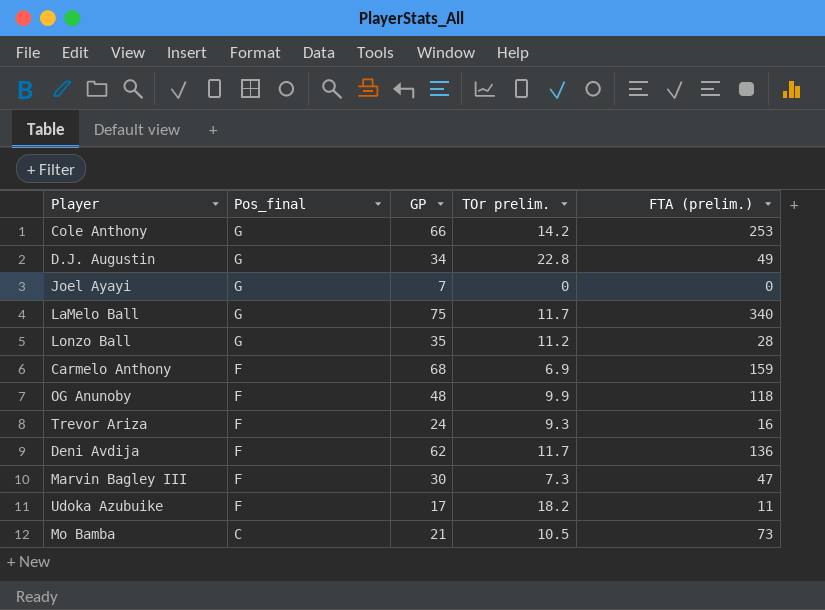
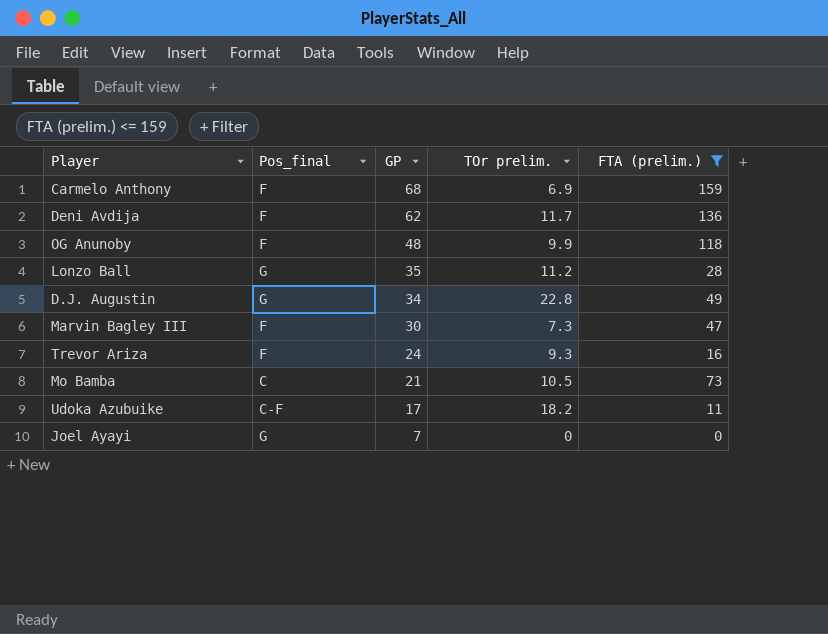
filter: none -> FTA (prelim.) <= 159
row order: Pos_final descending -> GP descending
Udoka Azubuike | Pos_final: F -> C-F

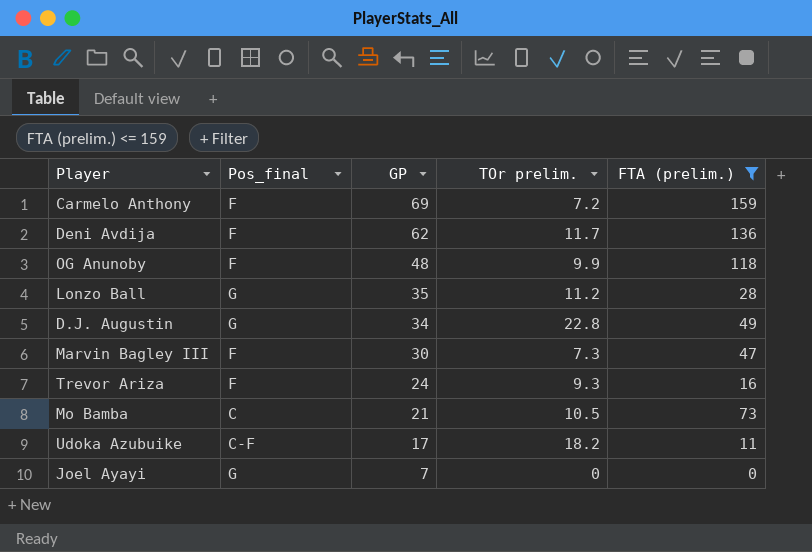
Carmelo Anthony | GP: 68 -> 69
Carmelo Anthony | TOr prelim.: 6.9 -> 7.2

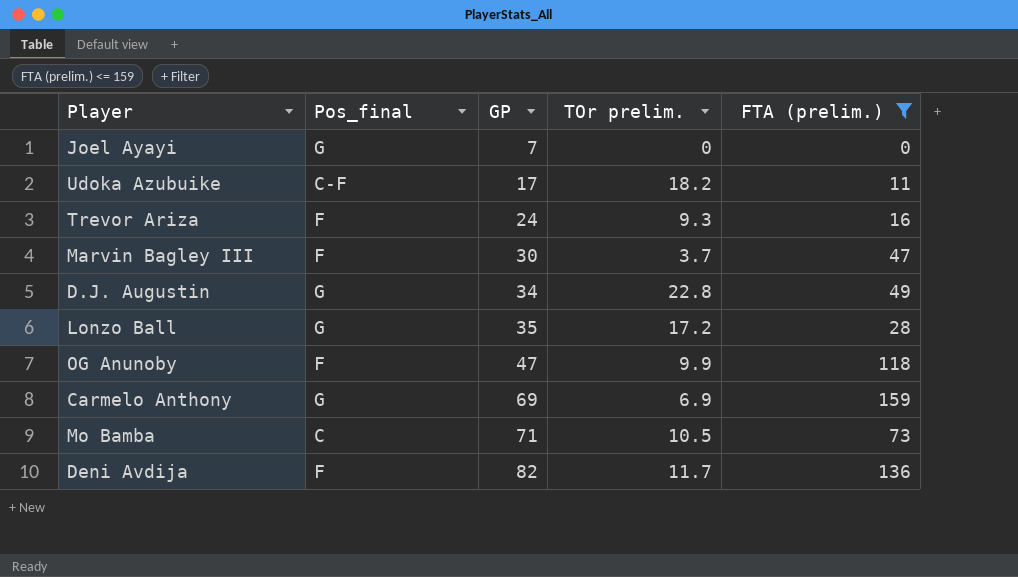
row order: GP descending -> GP ascending
Marvin Bagley III | TOr prelim.: 7.3 -> 3.7
Lonzo Ball | TOr prelim.: 11.2 -> 17.2
OG Anunoby | GP: 48 -> 47
Carmelo Anthony | Pos_final: F -> G
Carmelo Anthony | TOr prelim.: 7.2 -> 6.9
Mo Bamba | GP: 21 -> 71
Deni Avdija | GP: 62 -> 82

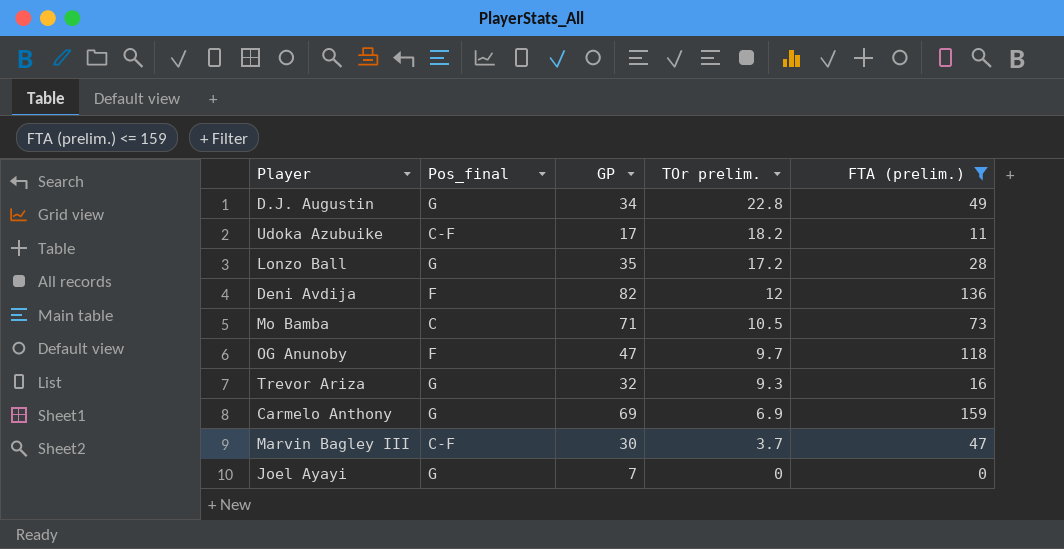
row order: GP ascending -> TOr prelim. descending
Deni Avdija | TOr prelim.: 11.7 -> 12
OG Anunoby | TOr prelim.: 9.9 -> 9.7
Trevor Ariza | Pos_final: F -> G
Trevor Ariza | GP: 24 -> 32
Marvin Bagley III | Pos_final: F -> C-F

